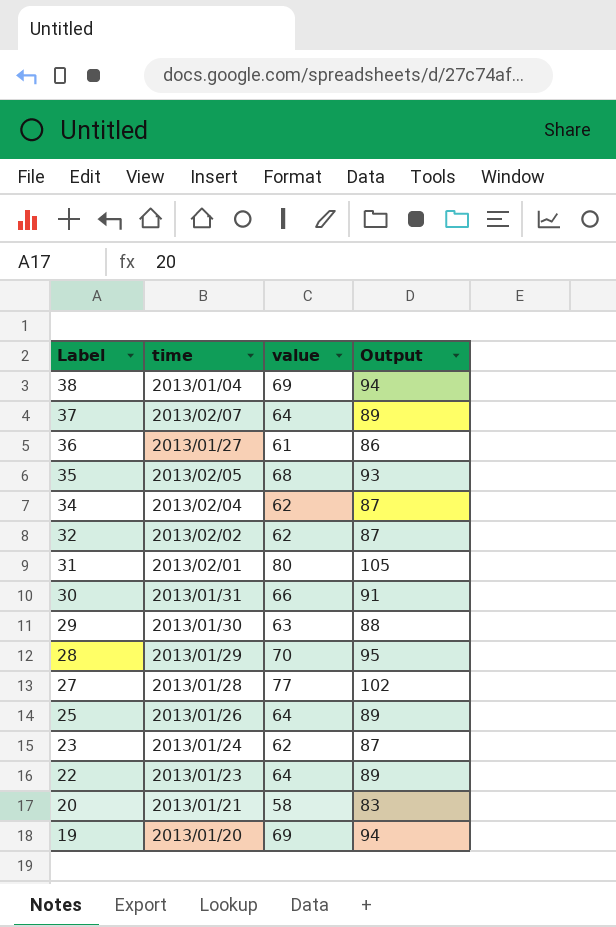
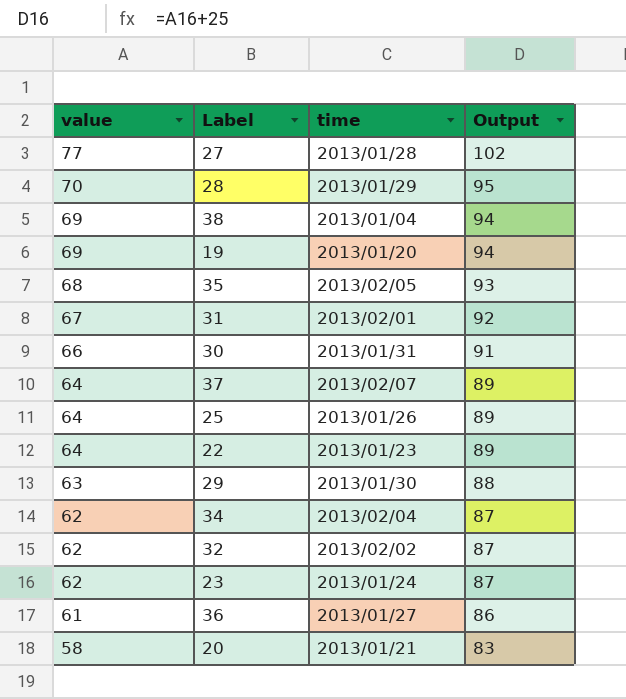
row order: Label descending -> value descending
column value | position: 3 -> 1
31 | value: 80 -> 67
31 | Output: 105 -> 92

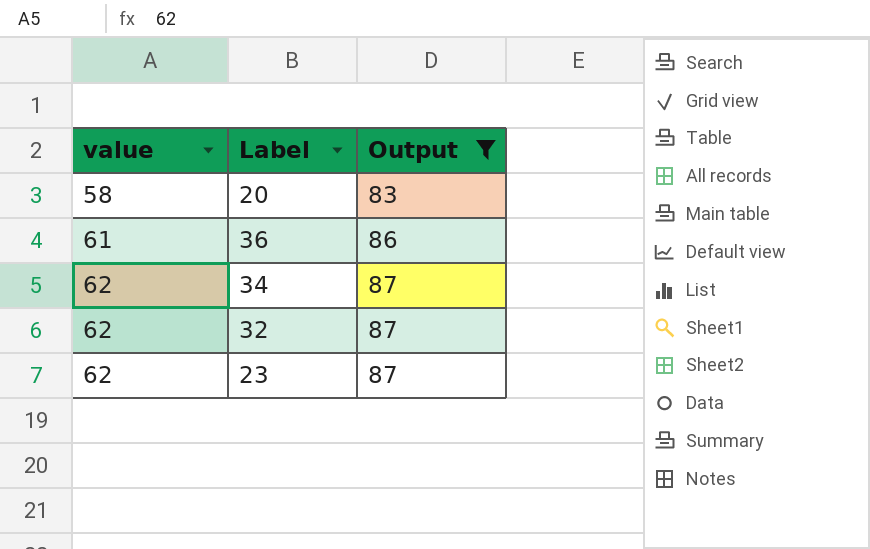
filter: none -> Output <= 87
row order: value descending -> value ascending
column time | position: 3 -> none

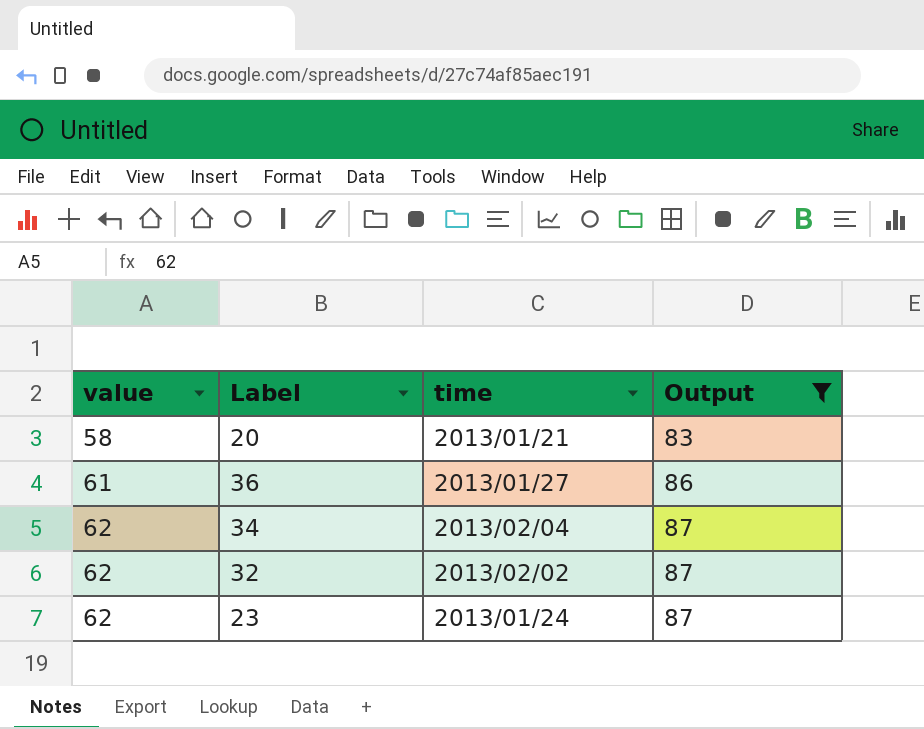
column time | position: none -> 3

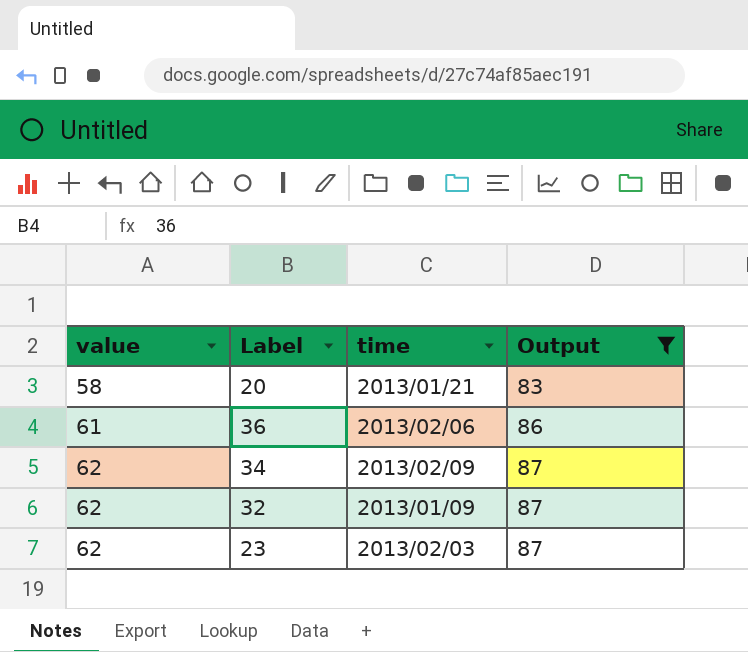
36 | time: 2013/01/27 -> 2013/02/06
34 | time: 2013/02/04 -> 2013/02/09
32 | time: 2013/02/02 -> 2013/01/09
23 | time: 2013/01/24 -> 2013/02/03

